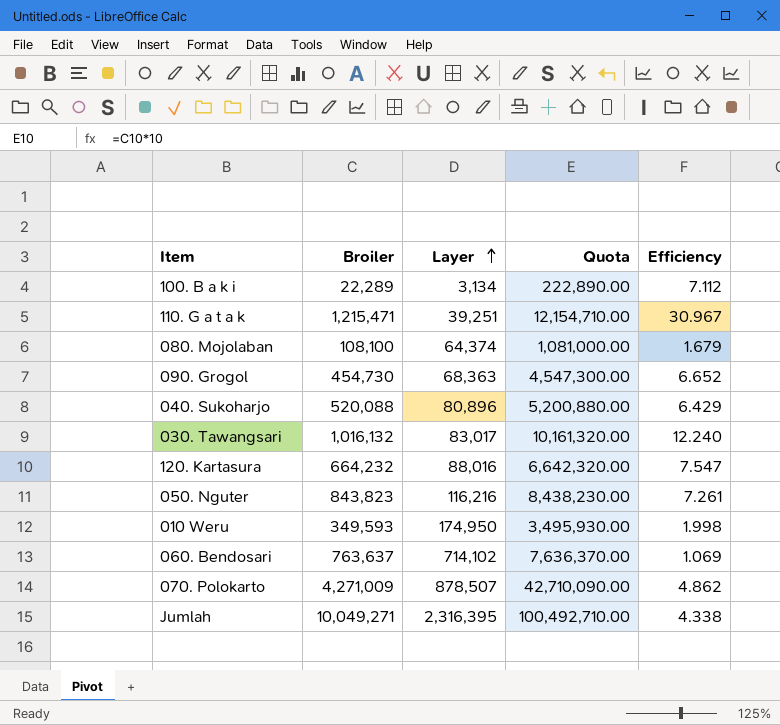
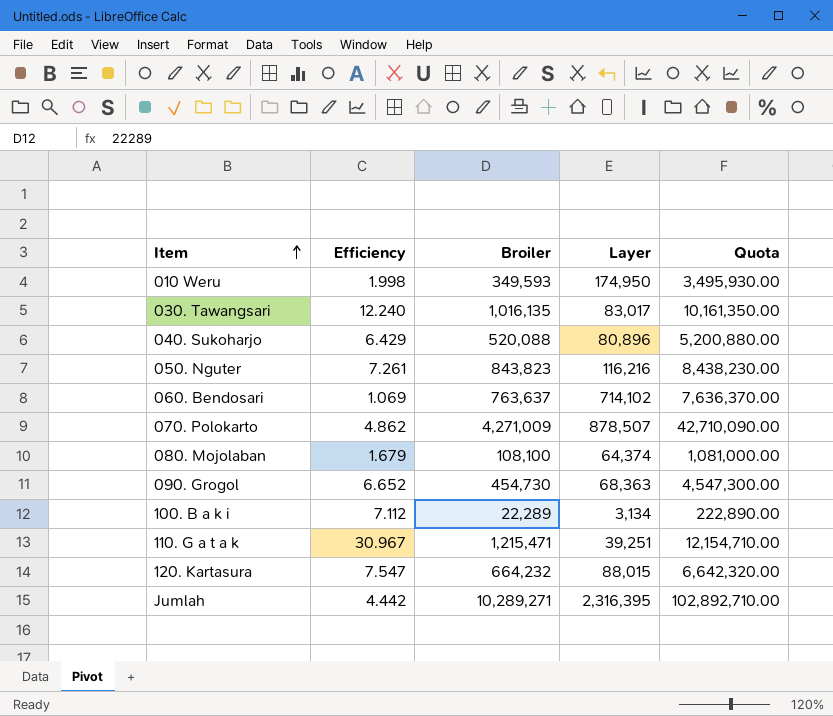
row order: Layer ascending -> Item ascending
column Efficiency | position: 5 -> 2
030. Tawangsari | Broiler: 1,016,132 -> 1,016,135
030. Tawangsari | Quota: 10,161,320.00 -> 10,161,350.00
120. Kartasura | Layer: 88,016 -> 88,015
Jumlah | Efficiency: 4.338 -> 4.442
Jumlah | Broiler: 10,049,271 -> 10,289,271
Jumlah | Quota: 100,492,710.00 -> 102,892,710.00

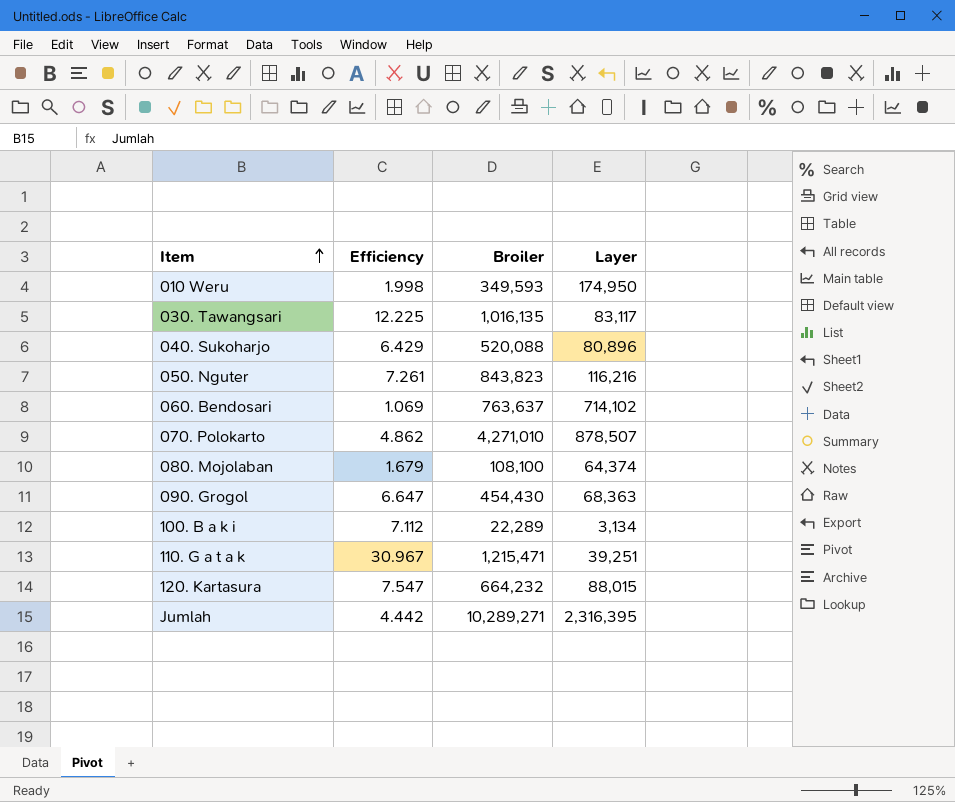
column Quota | formula: [Broiler] * 10 -> none
030. Tawangsari | Efficiency: 12.240 -> 12.225
030. Tawangsari | Layer: 83,017 -> 83,117
070. Polokarto | Broiler: 4,271,009 -> 4,271,010
090. Grogol | Efficiency: 6.652 -> 6.647
090. Grogol | Broiler: 454,730 -> 454,430

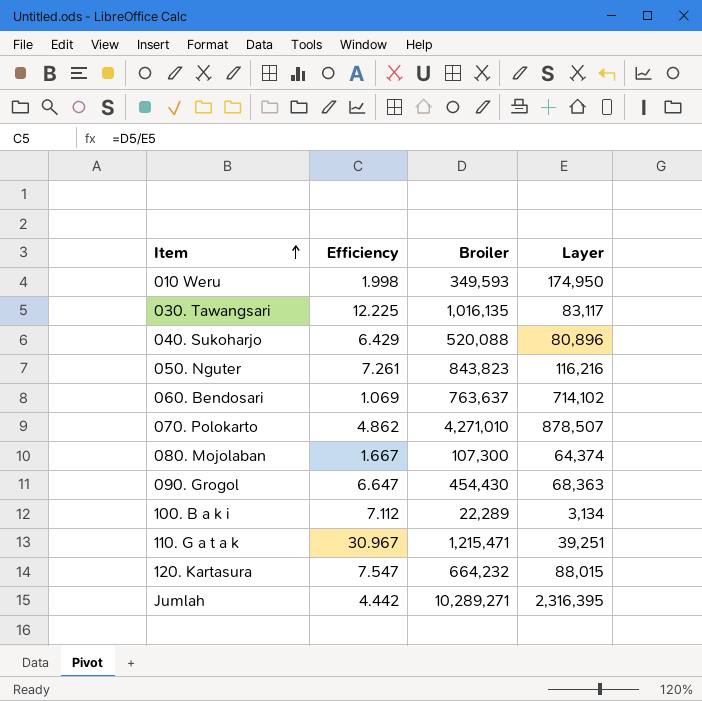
080. Mojolaban | Efficiency: 1.679 -> 1.667
080. Mojolaban | Broiler: 108,100 -> 107,300

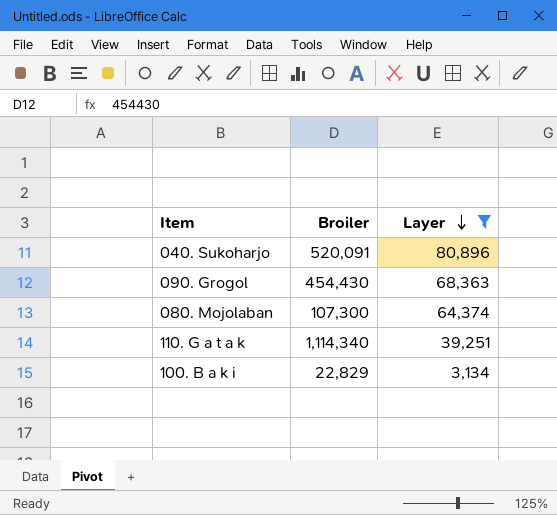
filter: none -> Layer <= 80,896
row order: Item ascending -> Layer descending
column Efficiency | formula: [Broiler] / [Layer] -> none
040. Sukoharjo | Broiler: 520,088 -> 520,091
110. G a t a k | Broiler: 1,215,471 -> 1,114,340
100. B a k i | Broiler: 22,289 -> 22,829

